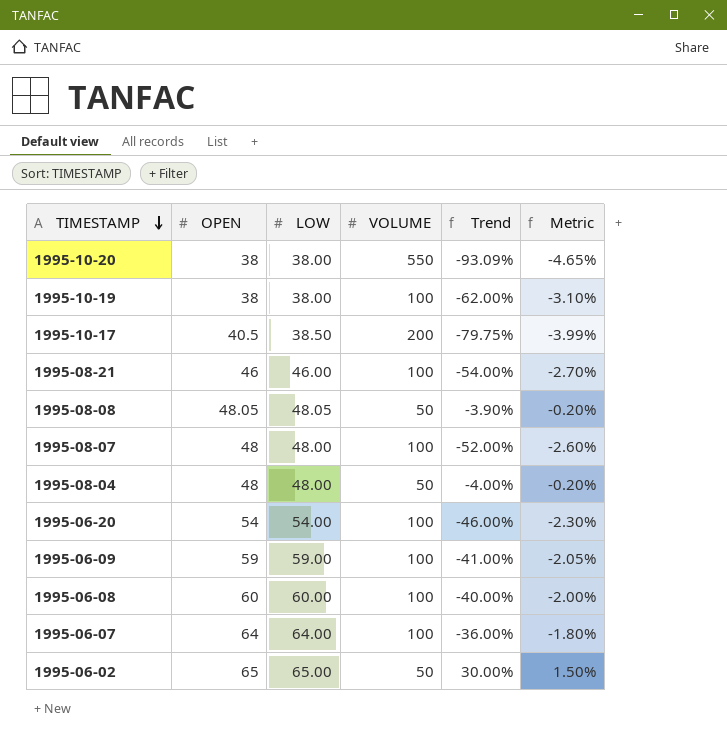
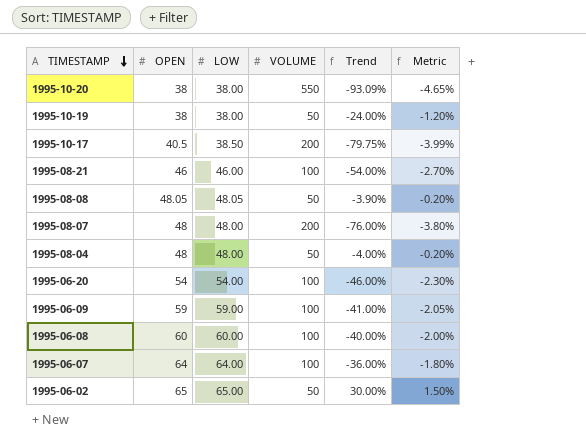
1995-10-19 | VOLUME: 100 -> 50
1995-10-19 | Trend: -62.00% -> -24.00%
1995-10-19 | Metric: -3.10% -> -1.20%
1995-08-07 | VOLUME: 100 -> 200
1995-08-07 | Trend: -52.00% -> -76.00%
1995-08-07 | Metric: -2.60% -> -3.80%

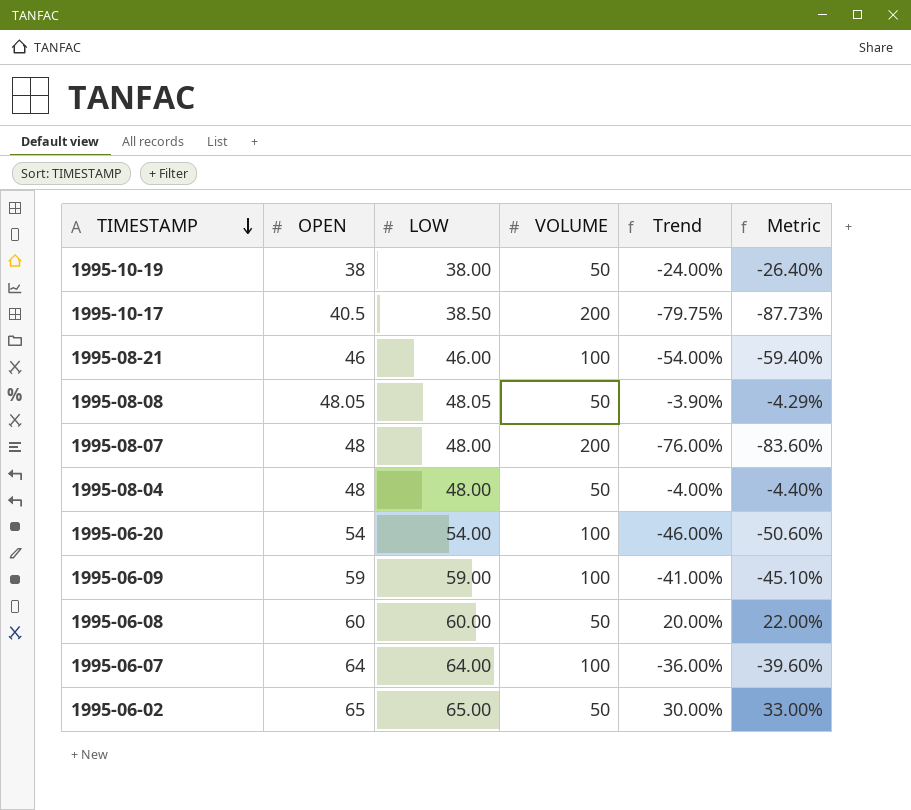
column Metric | formula: [Trend] * 0.05 -> [Trend] * 1.1
row 1995-10-20: 38 | 38.00 | 550 | -93.09% | -4.65% -> none
1995-06-08 | VOLUME: 100 -> 50
1995-06-08 | Trend: -40.00% -> 20.00%

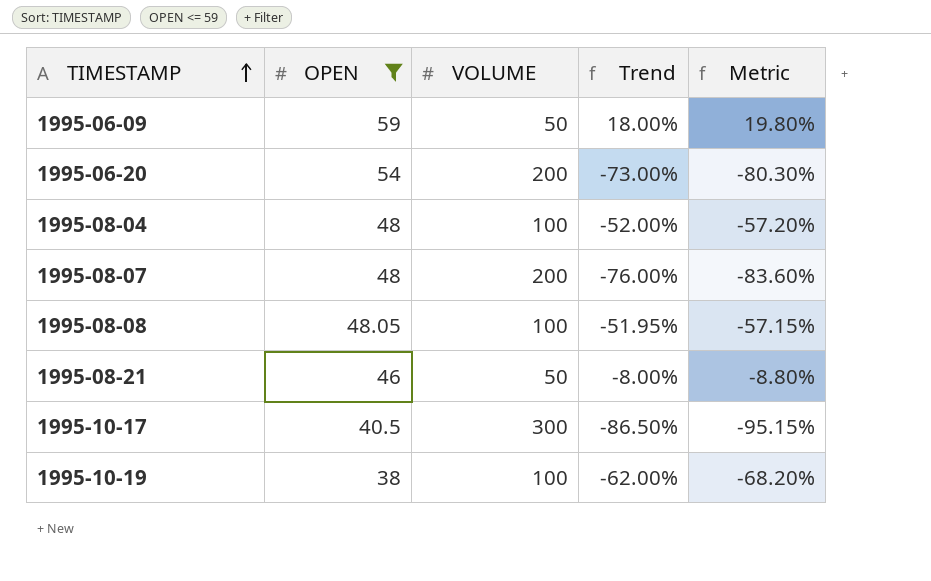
filter: none -> OPEN <= 59
row order: TIMESTAMP descending -> TIMESTAMP ascending
column LOW | position: 3 -> none
1995-06-09 | VOLUME: 100 -> 50
1995-06-09 | Trend: -41.00% -> 18.00%
1995-06-09 | Metric: -45.10% -> 19.80%
1995-06-20 | VOLUME: 100 -> 200
1995-06-20 | Trend: -46.00% -> -73.00%
1995-06-20 | Metric: -50.60% -> -80.30%
1995-08-04 | VOLUME: 50 -> 100
1995-08-04 | Trend: -4.00% -> -52.00%
1995-08-04 | Metric: -4.40% -> -57.20%
1995-08-08 | VOLUME: 50 -> 100
1995-08-08 | Trend: -3.90% -> -51.95%
1995-08-08 | Metric: -4.29% -> -57.15%
1995-08-21 | VOLUME: 100 -> 50
1995-08-21 | Trend: -54.00% -> -8.00%
1995-08-21 | Metric: -59.40% -> -8.80%
1995-10-17 | VOLUME: 200 -> 300
1995-10-17 | Trend: -79.75% -> -86.50%
1995-10-17 | Metric: -87.73% -> -95.15%
1995-10-19 | VOLUME: 50 -> 100
1995-10-19 | Trend: -24.00% -> -62.00%
1995-10-19 | Metric: -26.40% -> -68.20%

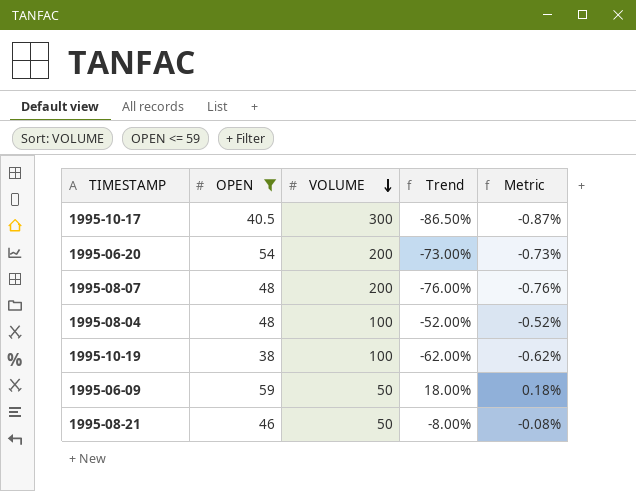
row order: TIMESTAMP ascending -> VOLUME descending
column Metric | formula: [Trend] * 1.1 -> [Trend] * 0.01
row 1995-08-08: 48.05 | 100 | -51.95% | -57.15% -> none

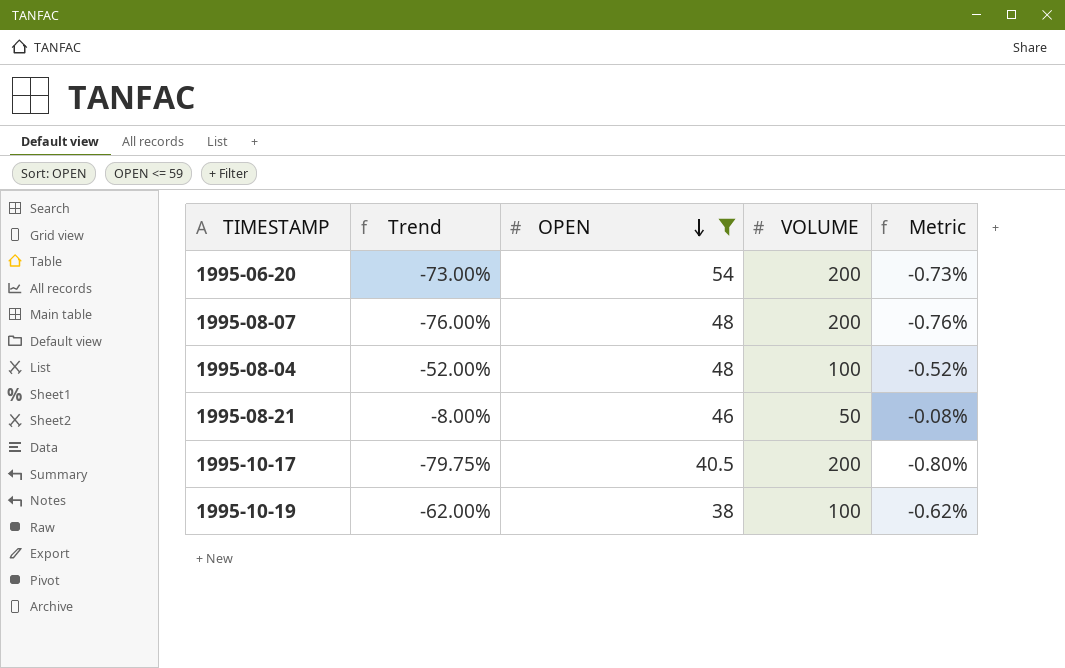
row order: VOLUME descending -> OPEN descending
column Trend | position: 4 -> 2
row 1995-06-09: 59 | 50 | 18.00% | 0.18% -> none
1995-10-17 | Trend: -86.50% -> -79.75%
1995-10-17 | VOLUME: 300 -> 200
1995-10-17 | Metric: -0.87% -> -0.80%

